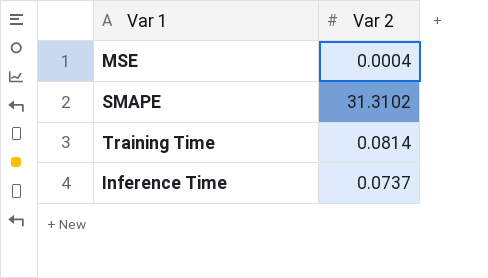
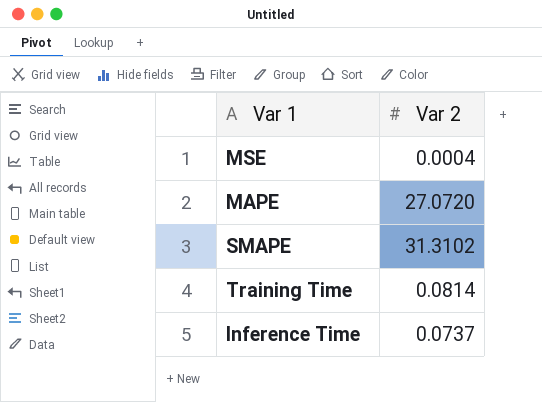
row MAPE: none -> 27.0720

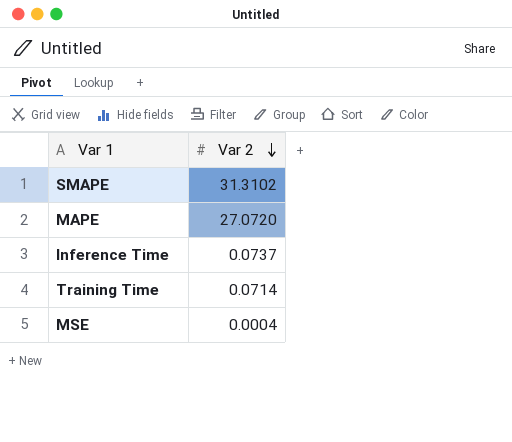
row order: none -> Var 2 descending
Training Time | Var 2: 0.0814 -> 0.0714

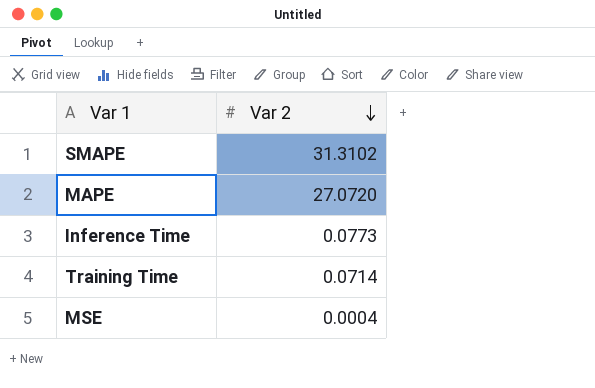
Inference Time | Var 2: 0.0737 -> 0.0773

